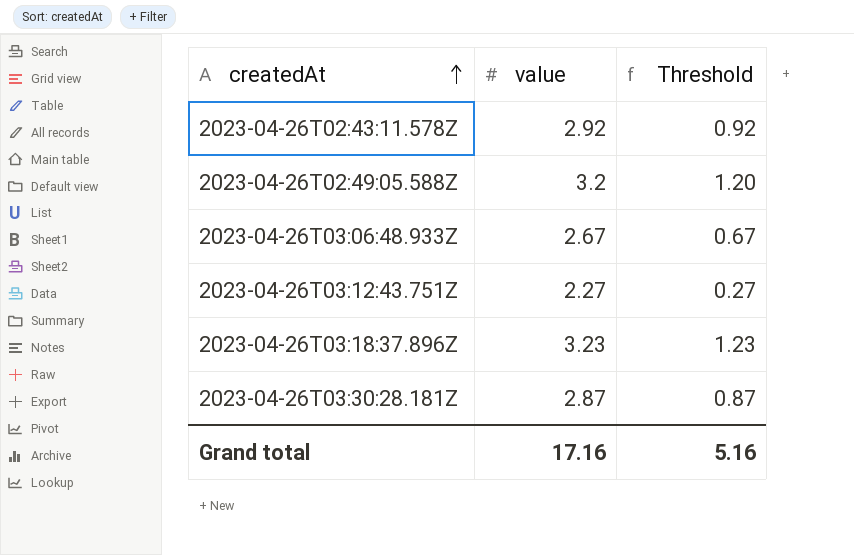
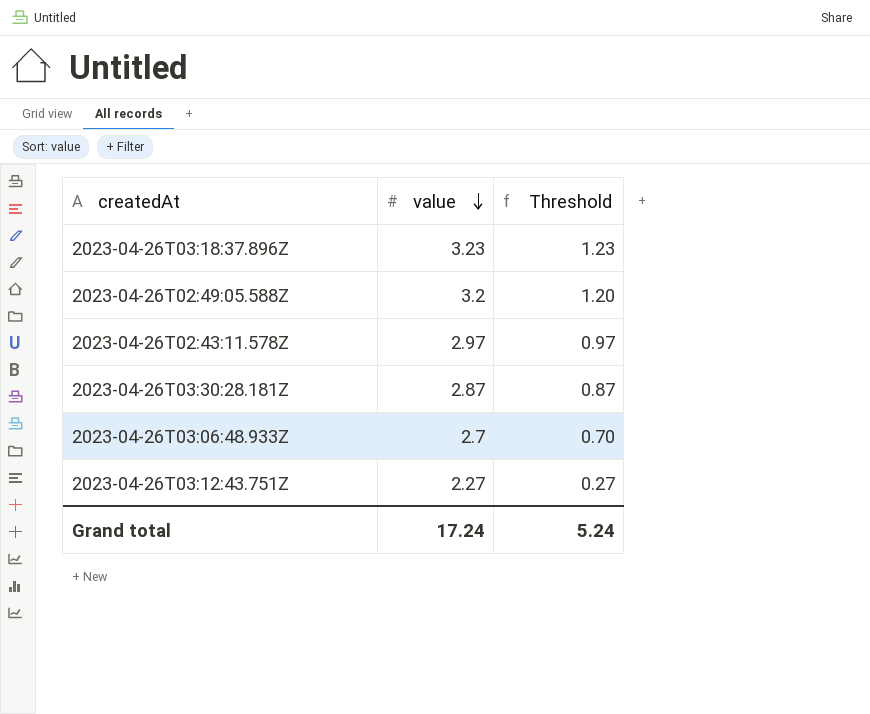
row order: createdAt ascending -> value descending
2023-04-26T02:43:11.578Z | value: 2.92 -> 2.97
2023-04-26T02:43:11.578Z | Threshold: 0.92 -> 0.97
2023-04-26T03:06:48.933Z | value: 2.67 -> 2.7
2023-04-26T03:06:48.933Z | Threshold: 0.67 -> 0.70
Grand total | value: 17.16 -> 17.24
Grand total | Threshold: 5.16 -> 5.24

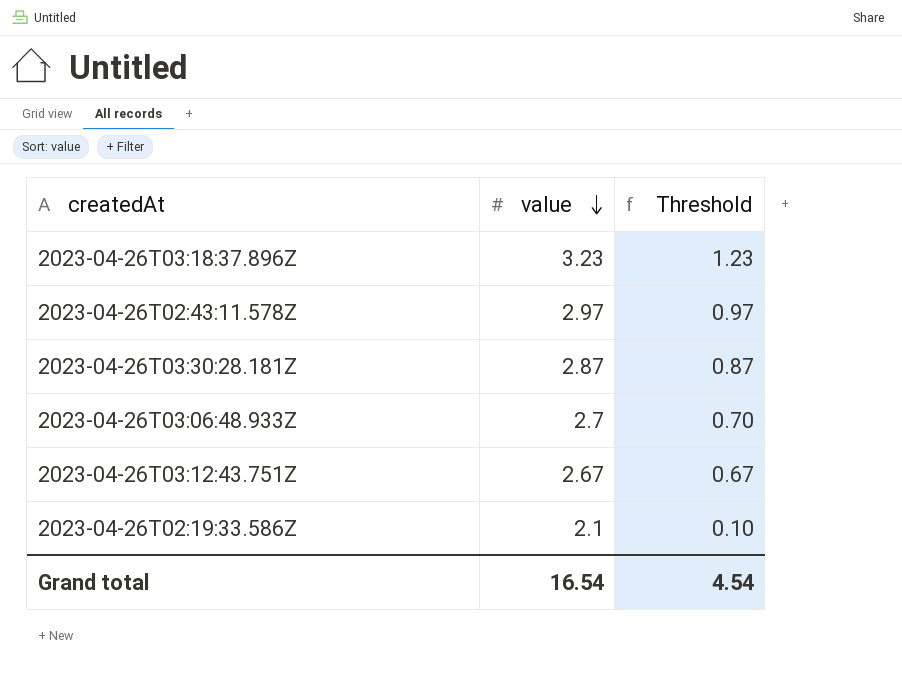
row 2023-04-26T02:49:05.588Z: 3.2 | 1.20 -> none
2023-04-26T03:12:43.751Z | value: 2.27 -> 2.67
2023-04-26T03:12:43.751Z | Threshold: 0.27 -> 0.67
row 2023-04-26T02:19:33.586Z: none -> 2.1 | 0.10
Grand total | value: 17.24 -> 16.54
Grand total | Threshold: 5.24 -> 4.54

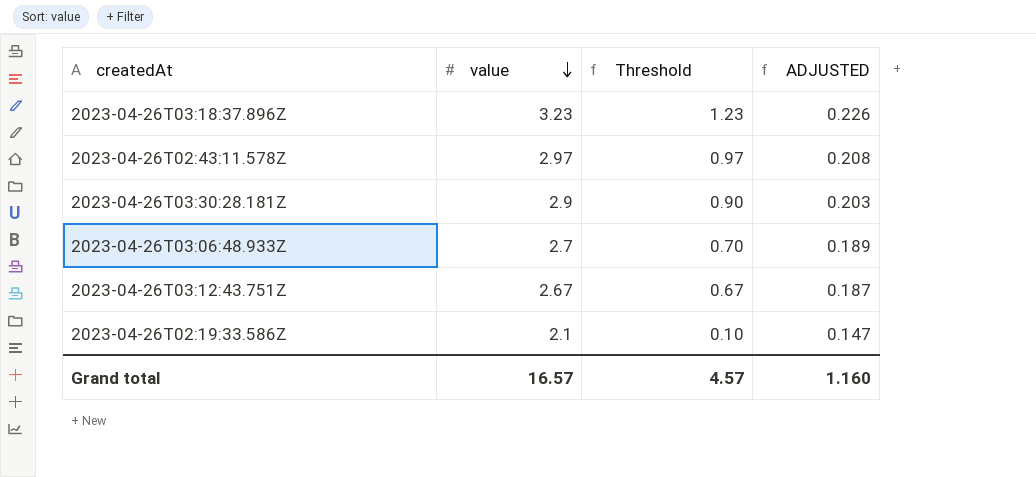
column ADJUSTED | formula: none -> [value] * 0.07
2023-04-26T03:30:28.181Z | value: 2.87 -> 2.9
2023-04-26T03:30:28.181Z | Threshold: 0.87 -> 0.90
Grand total | value: 16.54 -> 16.57
Grand total | Threshold: 4.54 -> 4.57

